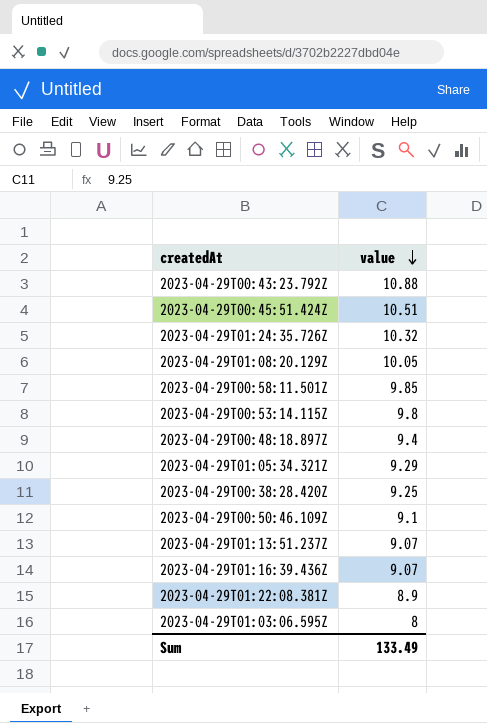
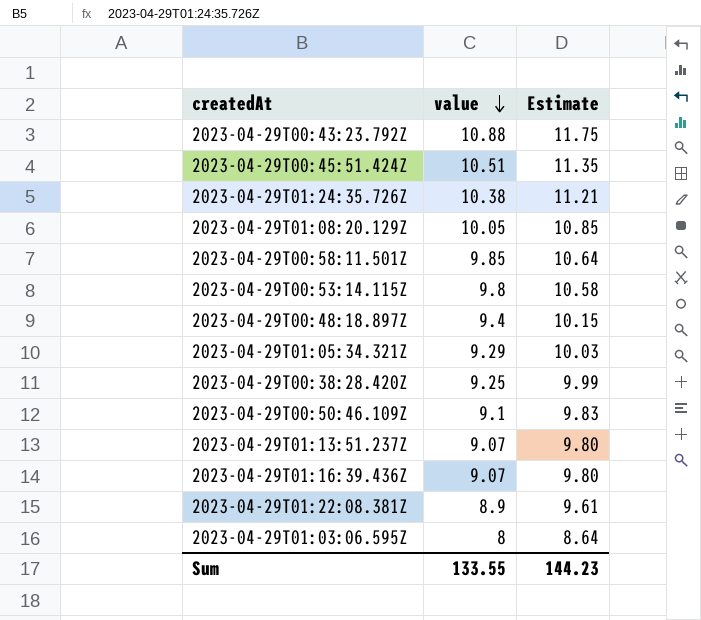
column Estimate | formula: none -> [value] * 1.08
2023-04-29T01:24:35.726Z | value: 10.32 -> 10.38
Sum | value: 133.49 -> 133.55

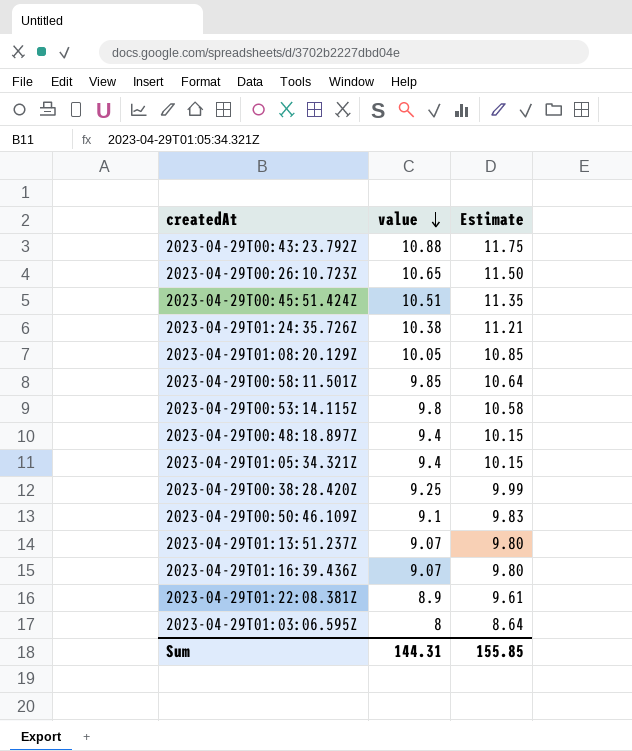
row 2023-04-29T00:26:10.723Z: none -> 10.65 | 11.50
2023-04-29T01:05:34.321Z | value: 9.29 -> 9.4
2023-04-29T01:05:34.321Z | Estimate: 10.03 -> 10.15
Sum | value: 133.55 -> 144.31
Sum | Estimate: 144.23 -> 155.85

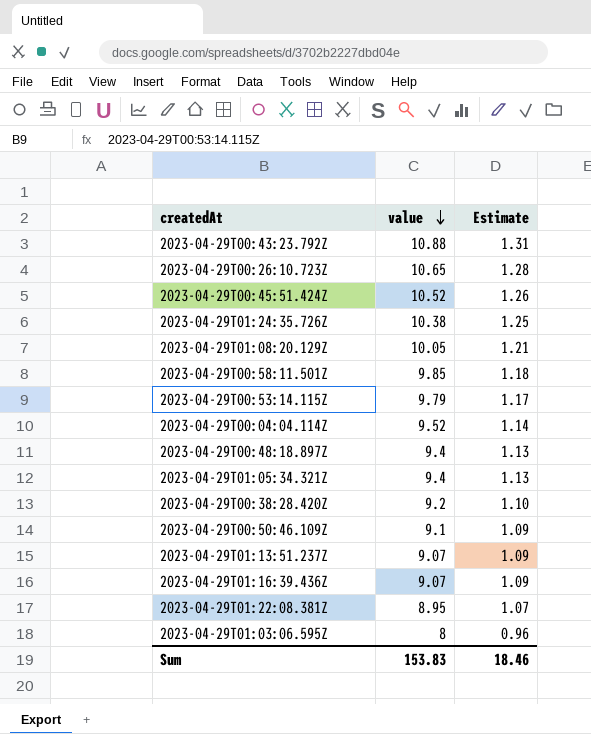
column Estimate | formula: [value] * 1.08 -> [value] * 0.12
2023-04-29T00:45:51.424Z | value: 10.51 -> 10.52
2023-04-29T00:53:14.115Z | value: 9.8 -> 9.79
row 2023-04-29T00:04:04.114Z: none -> 9.52 | 1.14
2023-04-29T00:38:28.420Z | value: 9.25 -> 9.2
2023-04-29T01:22:08.381Z | value: 8.9 -> 8.95
Sum | value: 144.31 -> 153.83
Sum | Estimate: 155.85 -> 18.46

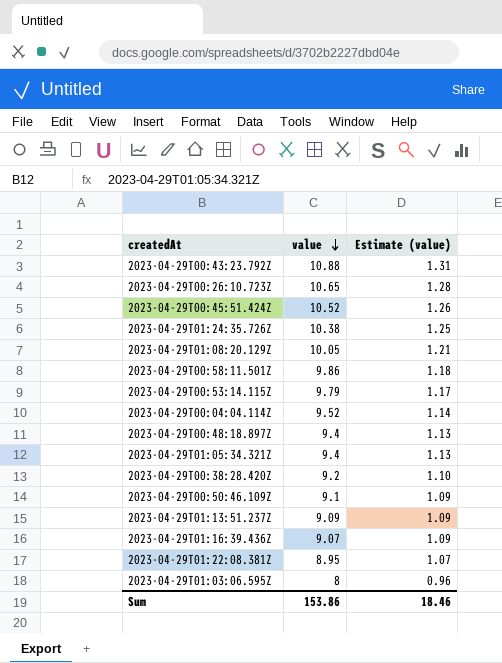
column name: Estimate -> Estimate (value)
2023-04-29T00:58:11.501Z | value: 9.85 -> 9.86
2023-04-29T01:13:51.237Z | value: 9.07 -> 9.09
Sum | value: 153.83 -> 153.86

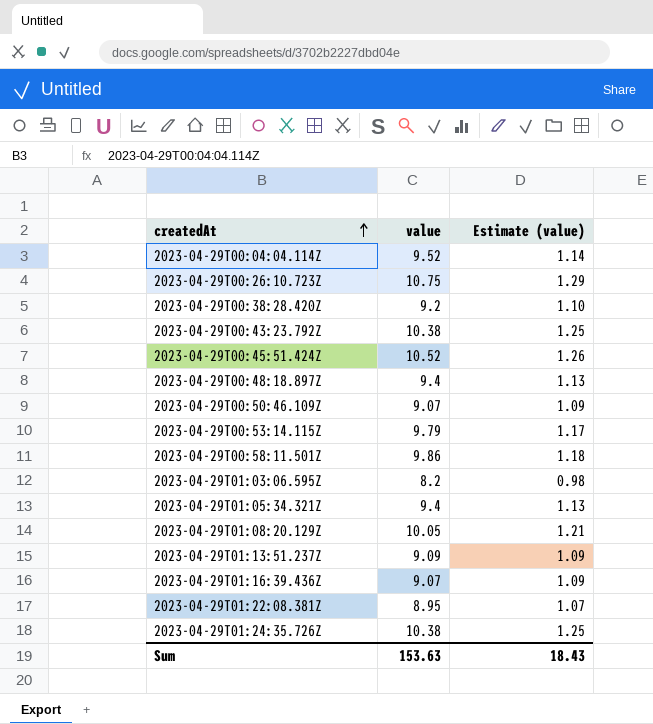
row order: value descending -> createdAt ascending
2023-04-29T00:26:10.723Z | value: 10.65 -> 10.75
2023-04-29T00:26:10.723Z | Estimate (value): 1.28 -> 1.29
2023-04-29T00:43:23.792Z | value: 10.88 -> 10.38
2023-04-29T00:43:23.792Z | Estimate (value): 1.31 -> 1.25
2023-04-29T00:50:46.109Z | value: 9.1 -> 9.07
2023-04-29T01:03:06.595Z | value: 8 -> 8.2
2023-04-29T01:03:06.595Z | Estimate (value): 0.96 -> 0.98
Sum | value: 153.86 -> 153.63
Sum | Estimate (value): 18.46 -> 18.43

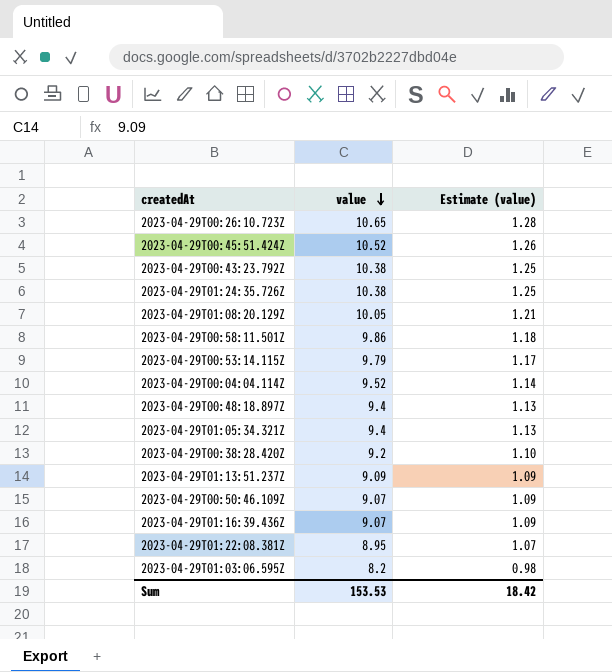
row order: createdAt ascending -> value descending
2023-04-29T00:26:10.723Z | value: 10.75 -> 10.65
2023-04-29T00:26:10.723Z | Estimate (value): 1.29 -> 1.28
Sum | value: 153.63 -> 153.53
Sum | Estimate (value): 18.43 -> 18.42

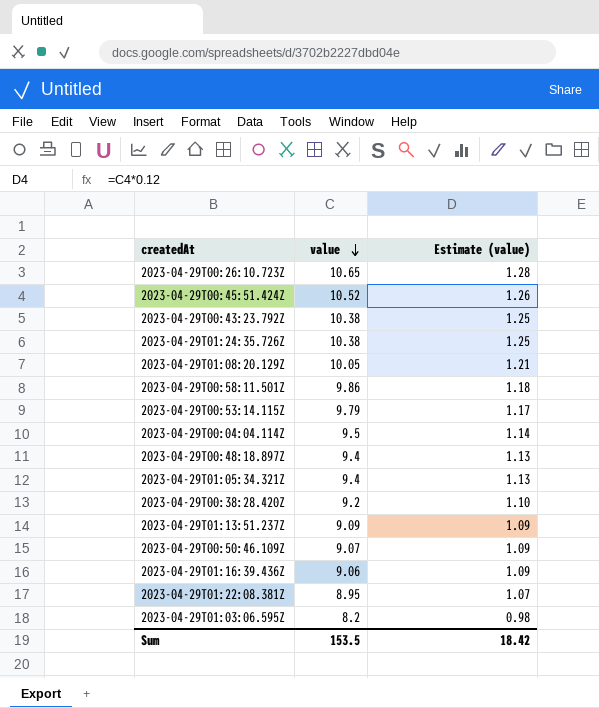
2023-04-29T00:04:04.114Z | value: 9.52 -> 9.5
2023-04-29T01:16:39.436Z | value: 9.07 -> 9.06
Sum | value: 153.53 -> 153.5

